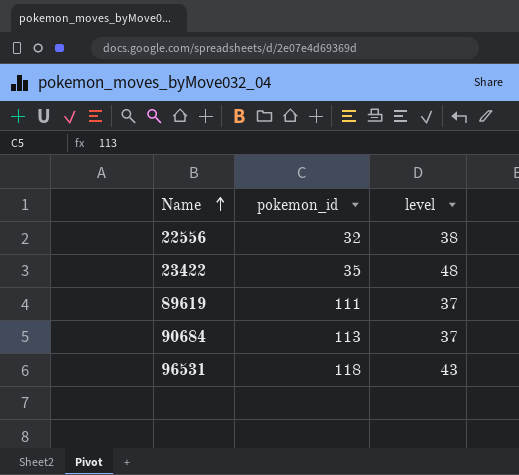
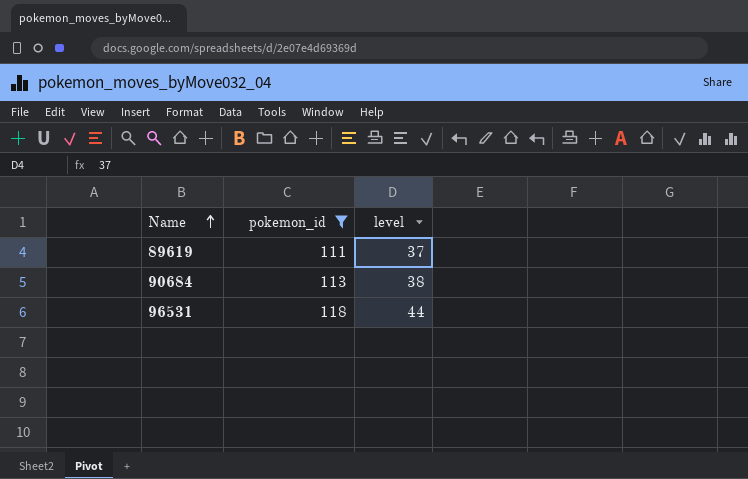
filter: none -> pokemon_id >= 111
90684 | level: 37 -> 38
96531 | level: 43 -> 44

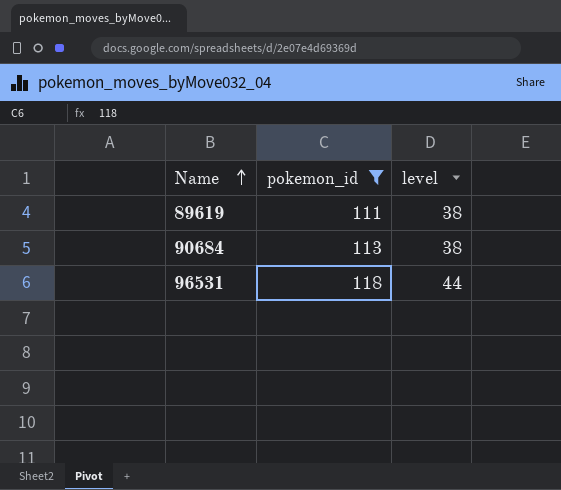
89619 | level: 37 -> 38

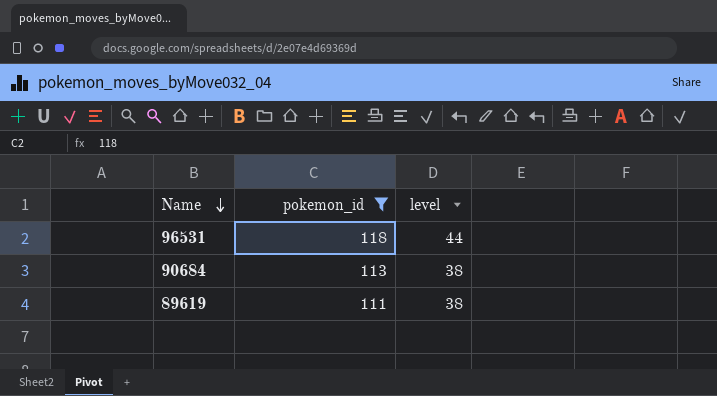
row order: Name ascending -> Name descending

